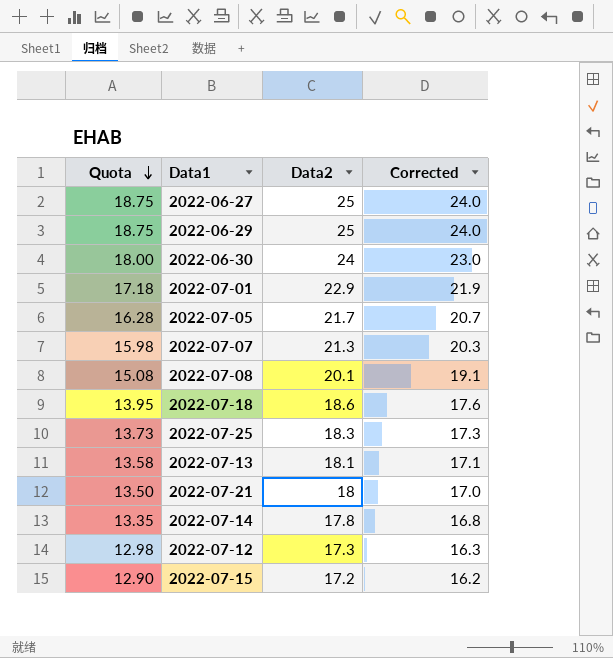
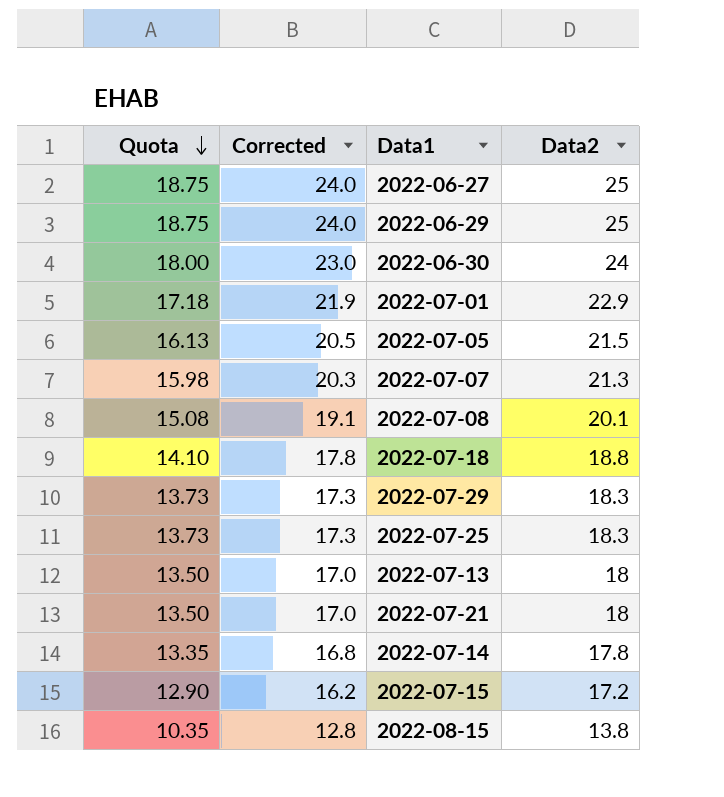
column Corrected | position: 4 -> 2
row 2022-07-12: 12.98 | 17.3 | 16.3 -> none
2022-07-05 | Quota: 16.28 -> 16.13
2022-07-05 | Corrected: 20.7 -> 20.5
2022-07-05 | Data2: 21.7 -> 21.5
2022-07-18 | Quota: 13.95 -> 14.10
2022-07-18 | Corrected: 17.6 -> 17.8
2022-07-18 | Data2: 18.6 -> 18.8
row 2022-07-29: none -> 13.73 | 17.3 | 18.3
2022-07-13 | Quota: 13.58 -> 13.50
2022-07-13 | Corrected: 17.1 -> 17.0
2022-07-13 | Data2: 18.1 -> 18
row 2022-08-15: none -> 10.35 | 12.8 | 13.8

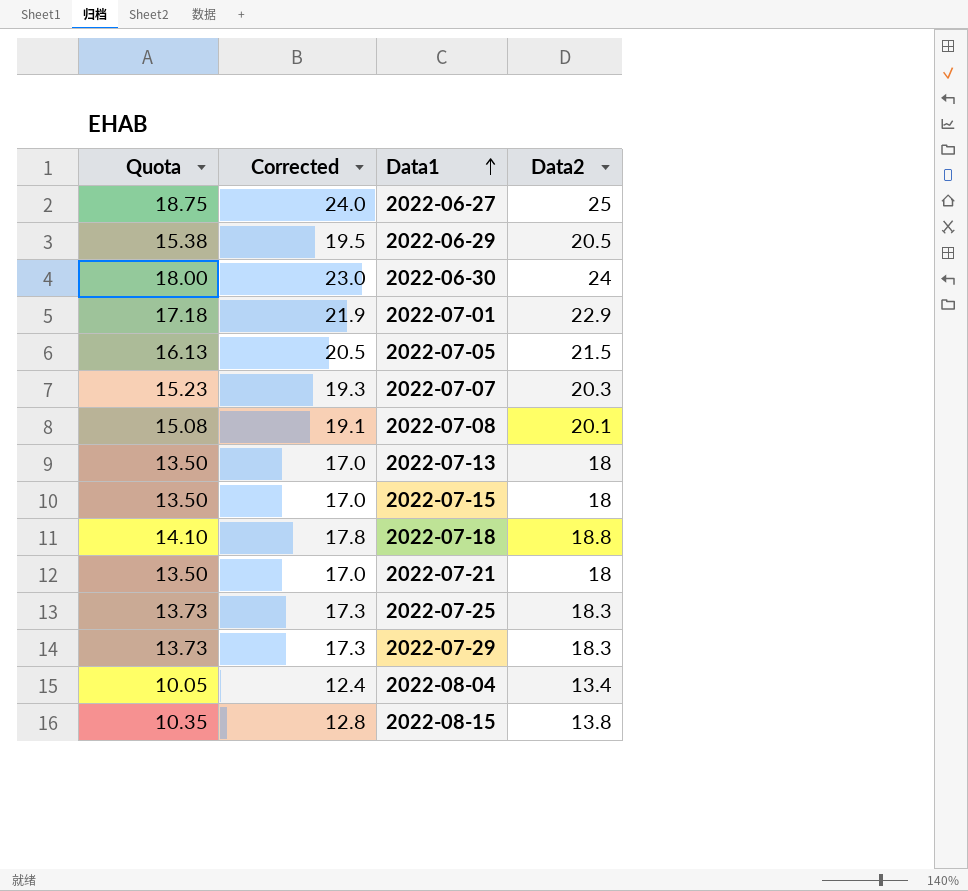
row order: Quota descending -> Data1 ascending
row 2022-07-14: 13.35 | 16.8 | 17.8 -> none
2022-06-29 | Quota: 18.75 -> 15.38
2022-06-29 | Corrected: 24.0 -> 19.5
2022-06-29 | Data2: 25 -> 20.5
2022-07-07 | Quota: 15.98 -> 15.23
2022-07-07 | Corrected: 20.3 -> 19.3
2022-07-07 | Data2: 21.3 -> 20.3
2022-07-15 | Quota: 12.90 -> 13.50
2022-07-15 | Corrected: 16.2 -> 17.0
2022-07-15 | Data2: 17.2 -> 18
row 2022-08-04: none -> 10.05 | 12.4 | 13.4

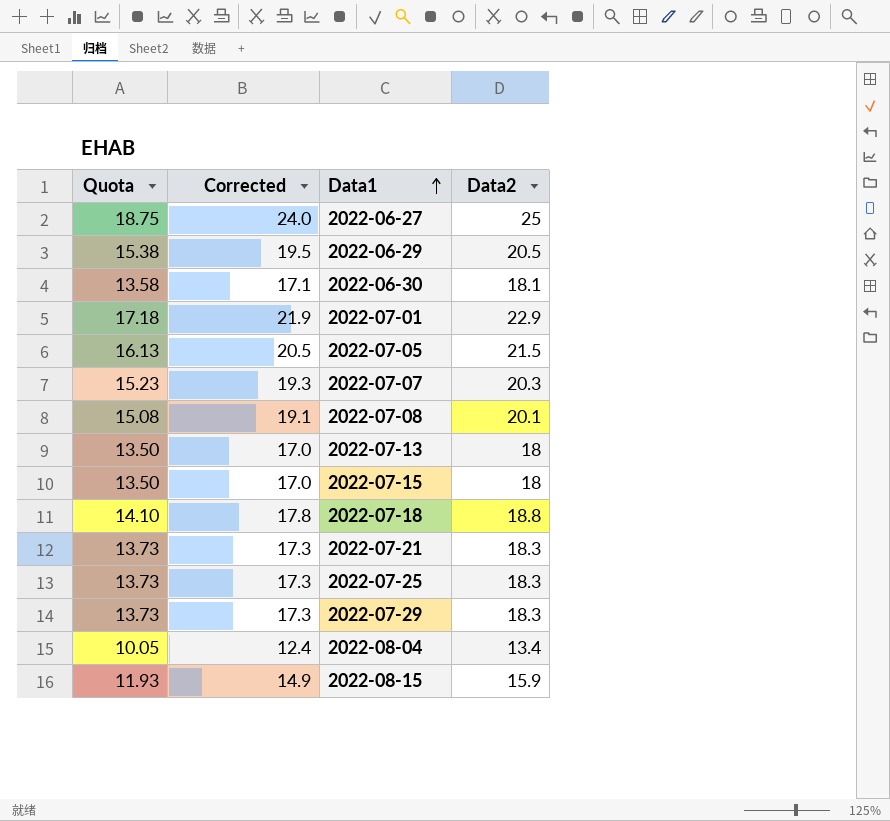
2022-06-30 | Quota: 18.00 -> 13.58
2022-06-30 | Corrected: 23.0 -> 17.1
2022-06-30 | Data2: 24 -> 18.1
2022-07-21 | Quota: 13.50 -> 13.73
2022-07-21 | Corrected: 17.0 -> 17.3
2022-07-21 | Data2: 18 -> 18.3
2022-08-15 | Quota: 10.35 -> 11.93
2022-08-15 | Corrected: 12.8 -> 14.9
2022-08-15 | Data2: 13.8 -> 15.9

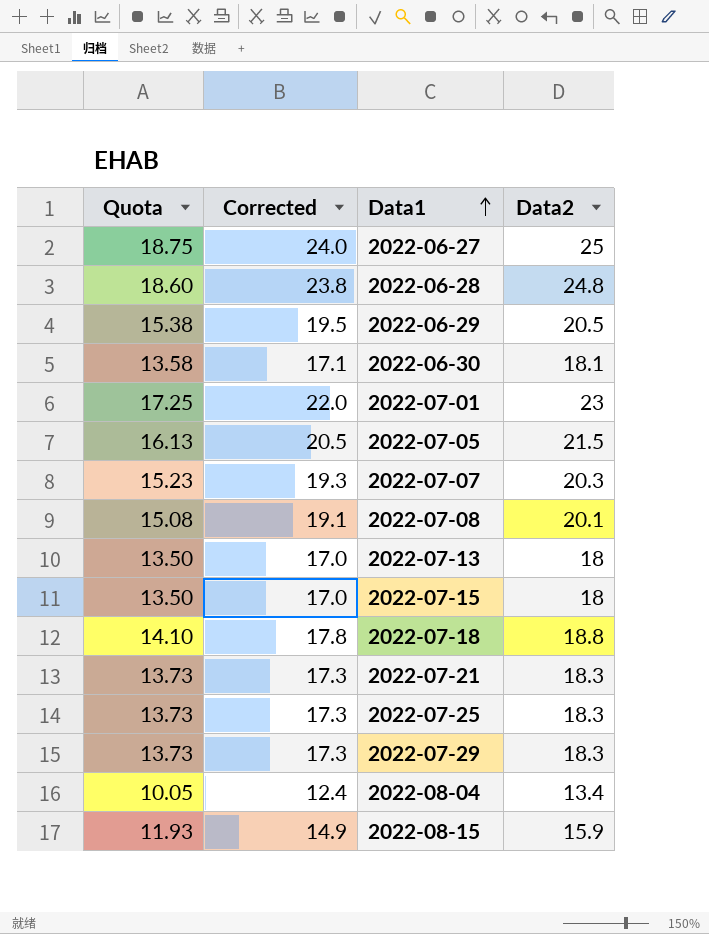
row 2022-06-28: none -> 18.60 | 23.8 | 24.8
2022-07-01 | Quota: 17.18 -> 17.25
2022-07-01 | Corrected: 21.9 -> 22.0
2022-07-01 | Data2: 22.9 -> 23

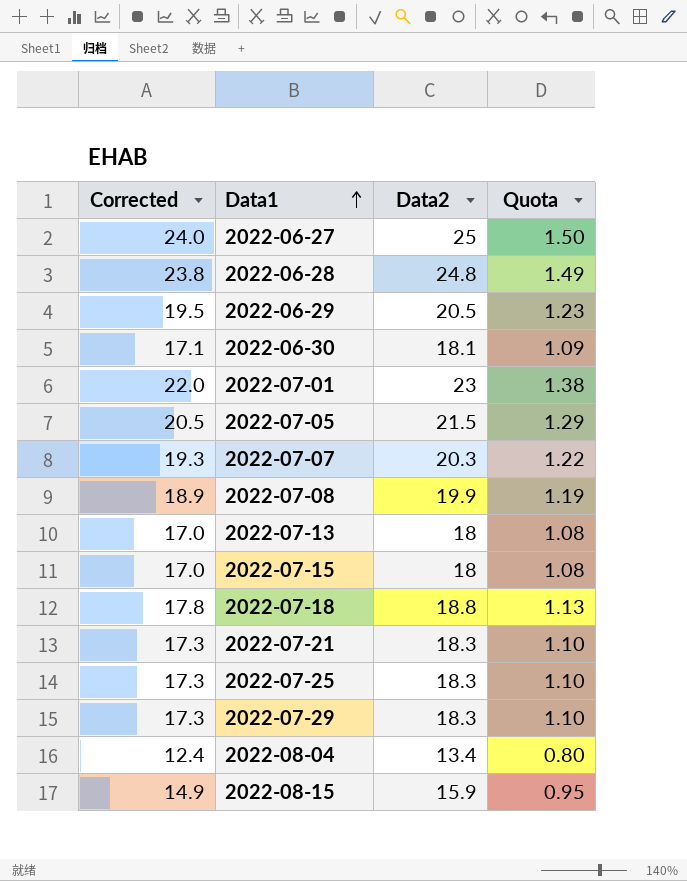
column Quota | formula: [Data2] * 0.75 -> [Data2] * 0.06
column Quota | position: 1 -> 4
2022-07-08 | Corrected: 19.1 -> 18.9
2022-07-08 | Data2: 20.1 -> 19.9

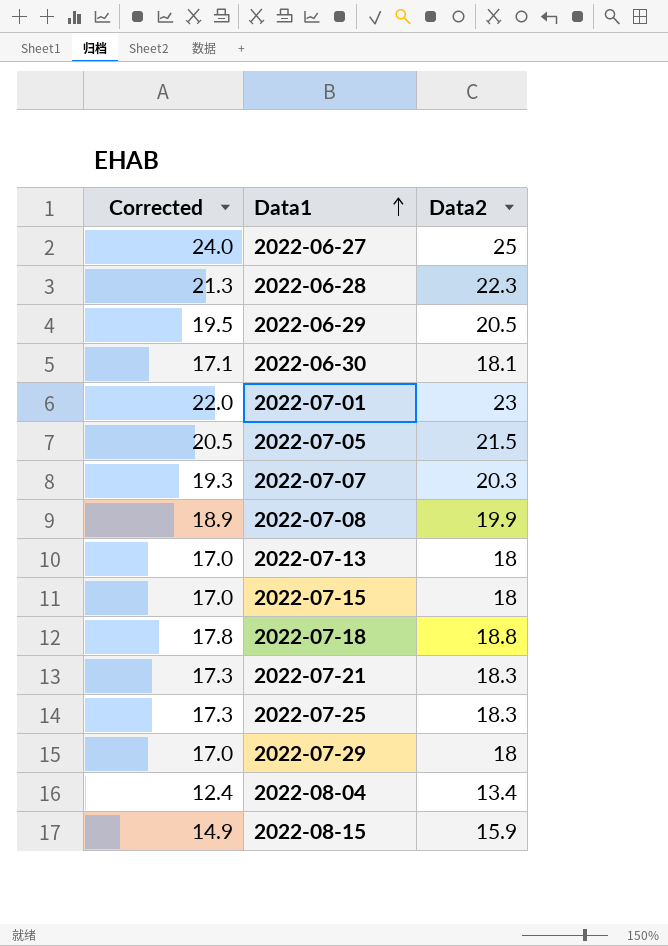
column Quota | formula: [Data2] * 0.06 -> none
2022-06-28 | Corrected: 23.8 -> 21.3
2022-06-28 | Data2: 24.8 -> 22.3
2022-07-29 | Corrected: 17.3 -> 17.0
2022-07-29 | Data2: 18.3 -> 18

